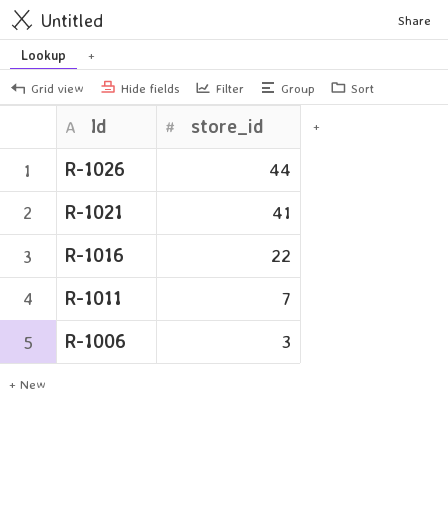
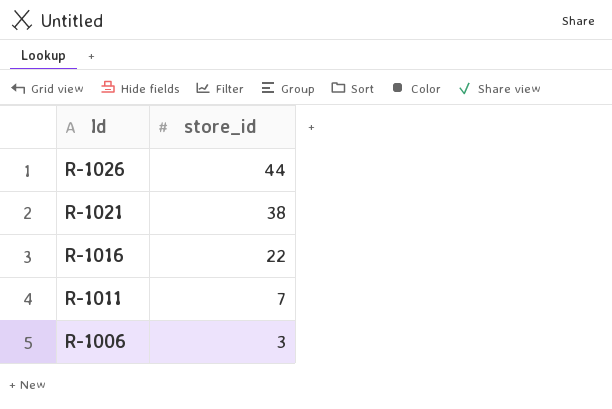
R-1021 | store_id: 41 -> 38

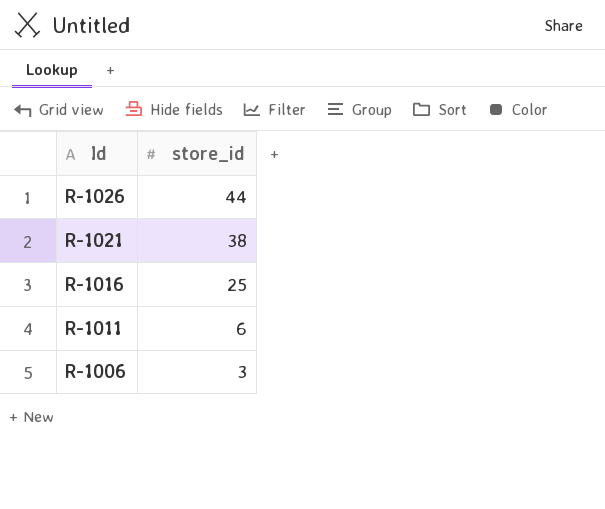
R-1016 | store_id: 22 -> 25
R-1011 | store_id: 7 -> 6

